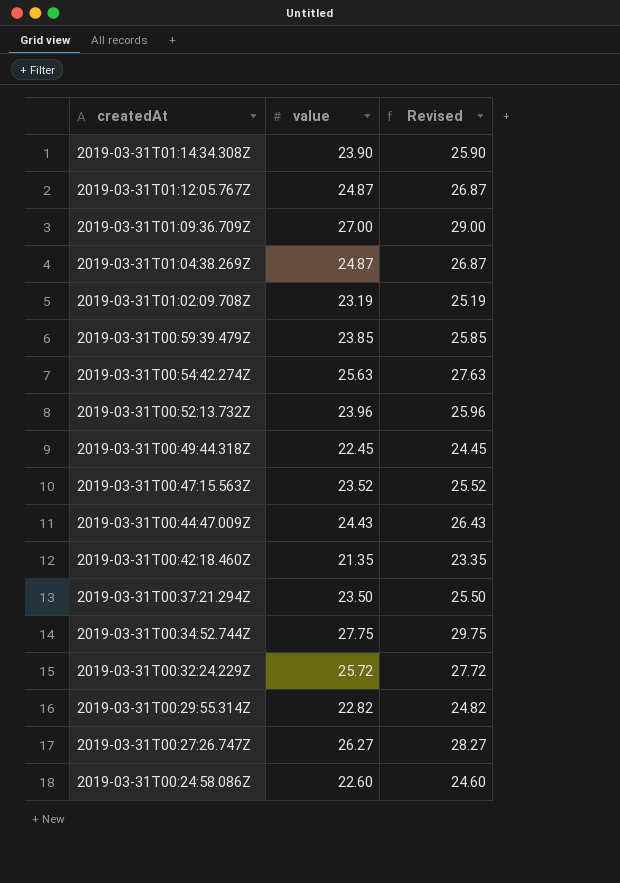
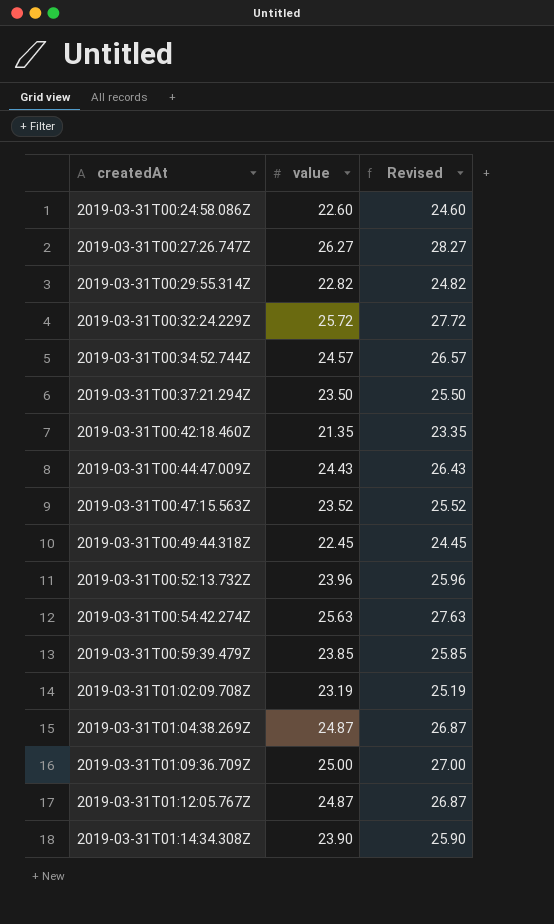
row order: createdAt descending -> createdAt ascending
2019-03-31T00:34:52.744Z | value: 27.75 -> 24.57
2019-03-31T00:34:52.744Z | Revised: 29.75 -> 26.57
2019-03-31T01:09:36.709Z | value: 27.00 -> 25.00
2019-03-31T01:09:36.709Z | Revised: 29.00 -> 27.00

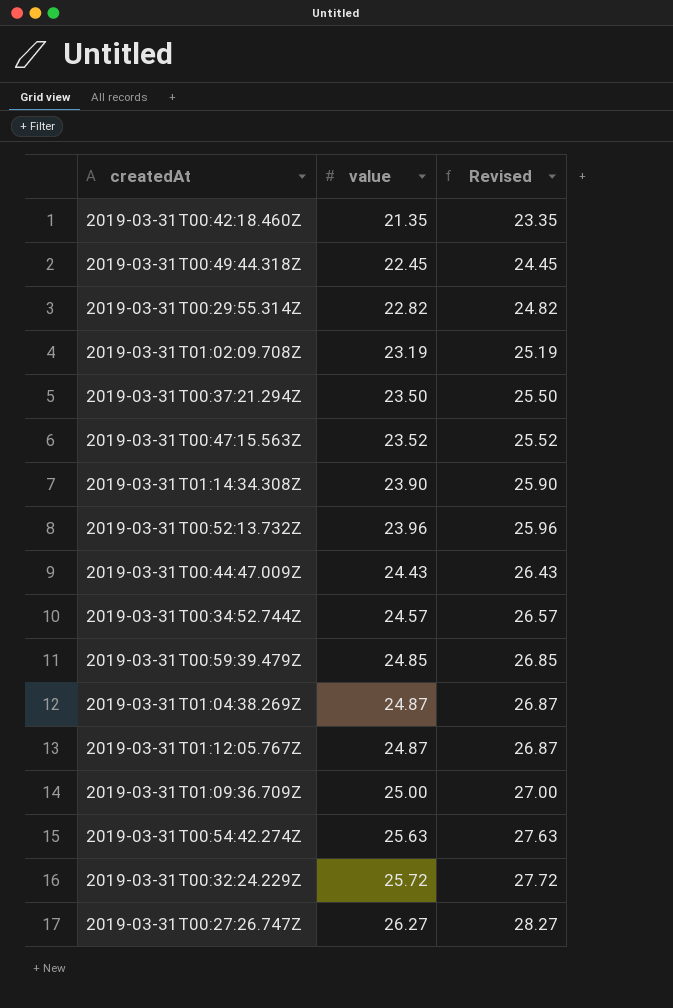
row order: createdAt ascending -> value ascending
row 2019-03-31T00:24:58.086Z: 22.60 | 24.60 -> none
2019-03-31T00:59:39.479Z | value: 23.85 -> 24.85
2019-03-31T00:59:39.479Z | Revised: 25.85 -> 26.85

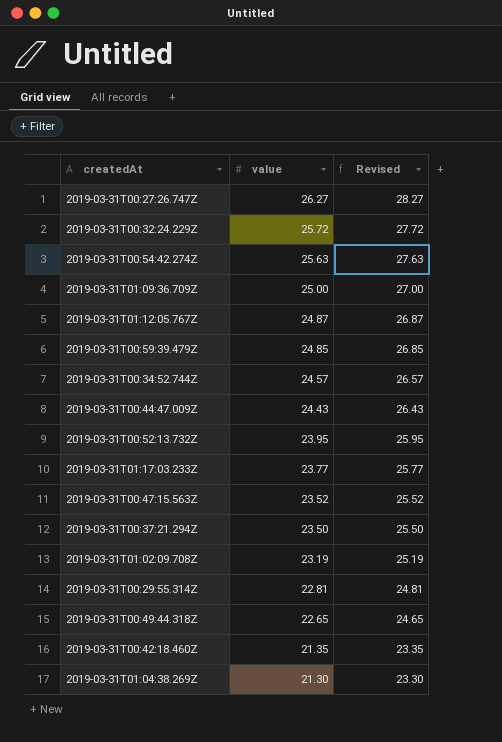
row order: value ascending -> value descending
row 2019-03-31T01:14:34.308Z: 23.90 | 25.90 -> none
2019-03-31T00:52:13.732Z | value: 23.96 -> 23.95
2019-03-31T00:52:13.732Z | Revised: 25.96 -> 25.95
row 2019-03-31T01:17:03.233Z: none -> 23.77 | 25.77
2019-03-31T00:29:55.314Z | value: 22.82 -> 22.81
2019-03-31T00:29:55.314Z | Revised: 24.82 -> 24.81
2019-03-31T00:49:44.318Z | value: 22.45 -> 22.65
2019-03-31T00:49:44.318Z | Revised: 24.45 -> 24.65
2019-03-31T01:04:38.269Z | value: 24.87 -> 21.30
2019-03-31T01:04:38.269Z | Revised: 26.87 -> 23.30

